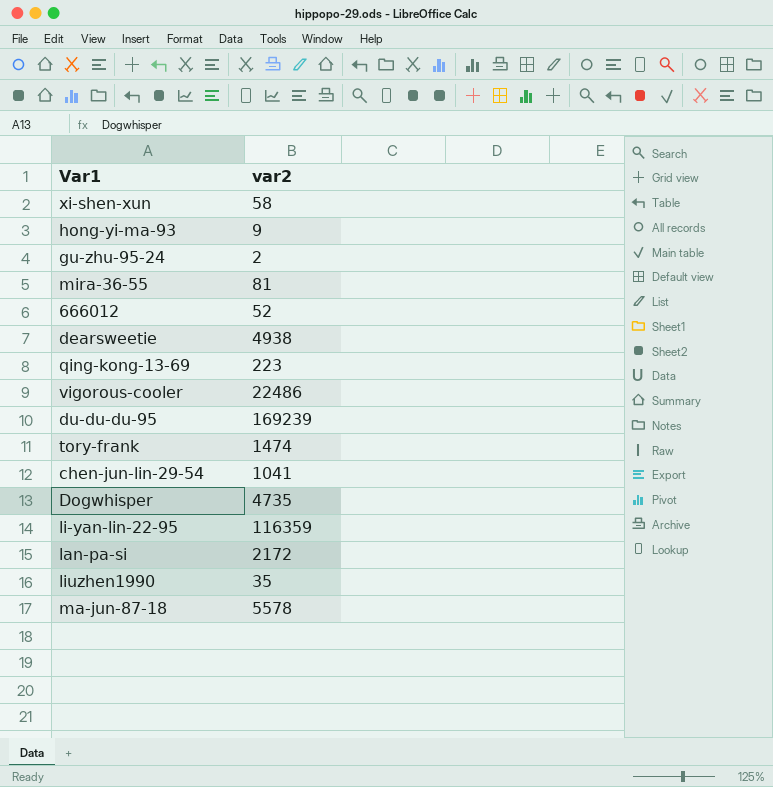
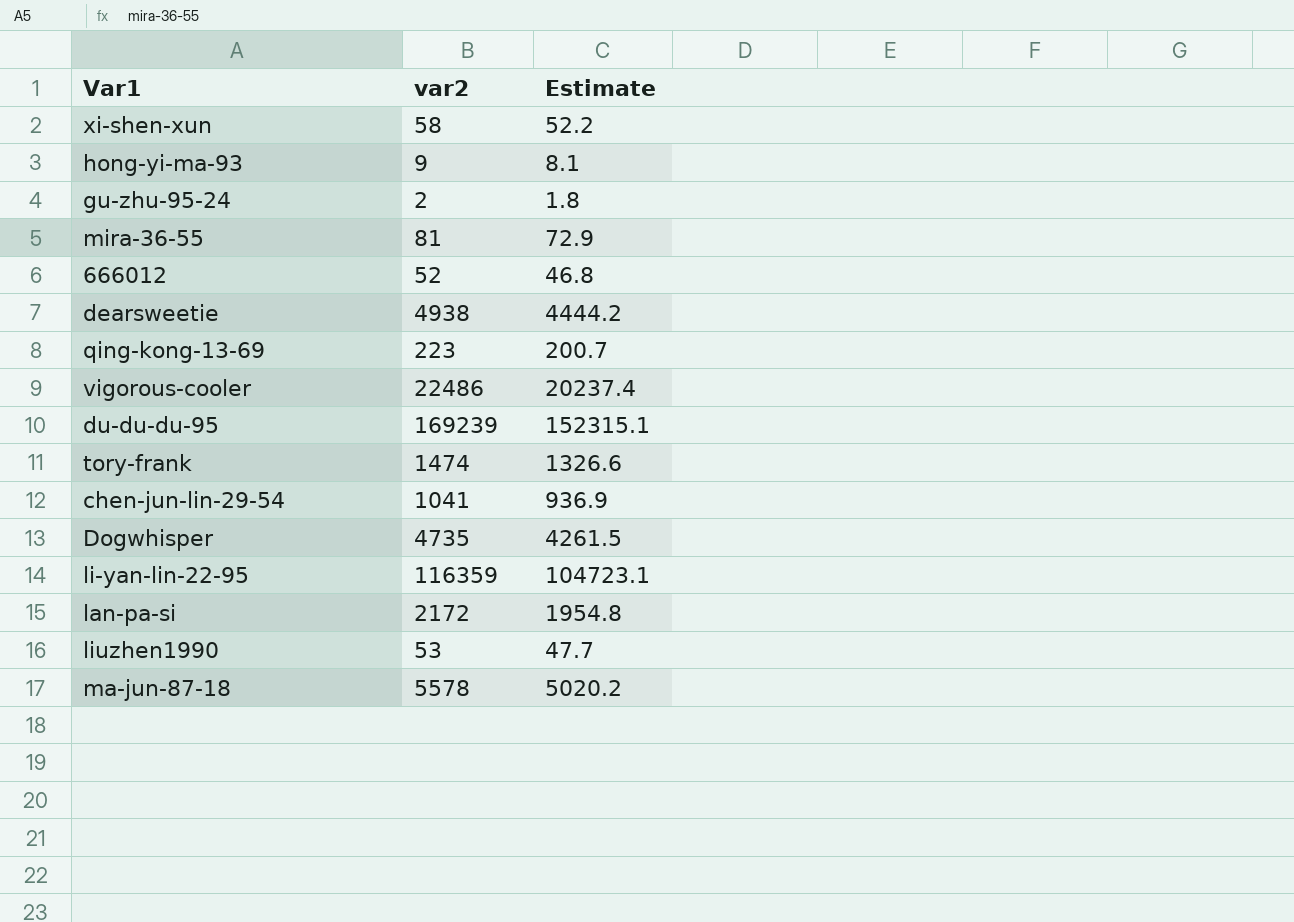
column Estimate | formula: none -> [var2] * 0.9
liuzhen1990 | var2: 35 -> 53

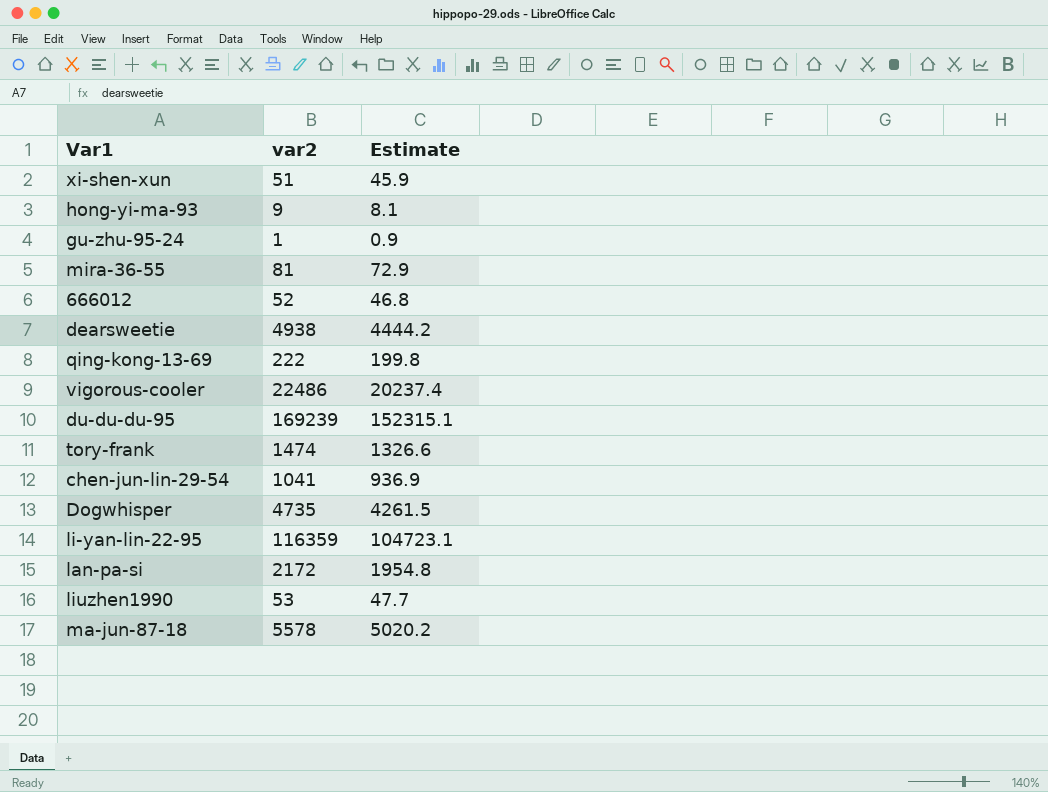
xi-shen-xun | var2: 58 -> 51
xi-shen-xun | Estimate: 52.2 -> 45.9
gu-zhu-95-24 | var2: 2 -> 1
gu-zhu-95-24 | Estimate: 1.8 -> 0.9
qing-kong-13-69 | var2: 223 -> 222
qing-kong-13-69 | Estimate: 200.7 -> 199.8

